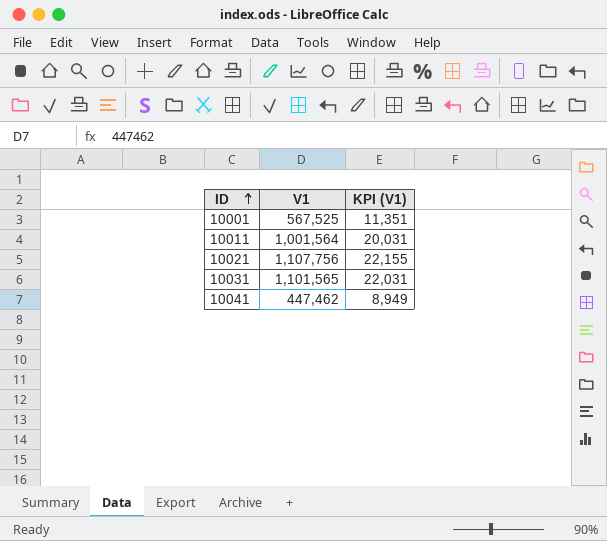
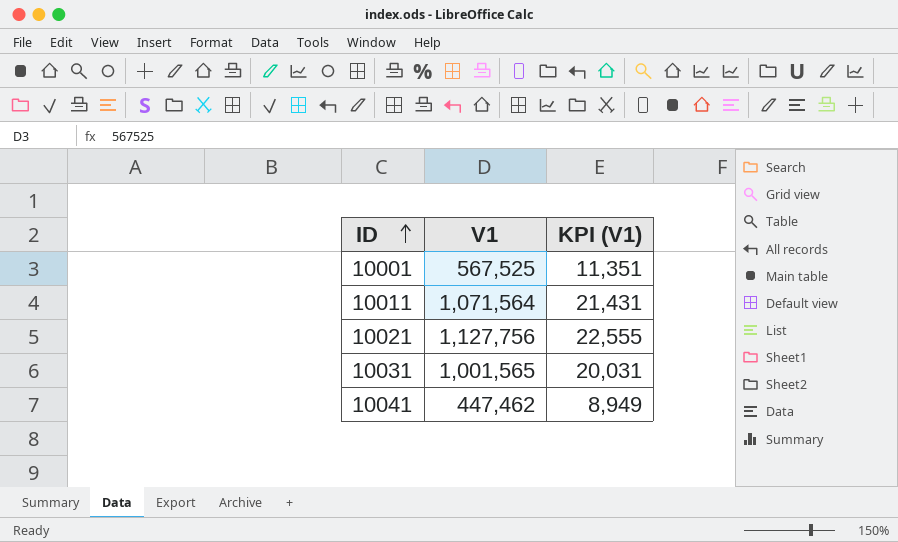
10011 | V1: 1,001,564 -> 1,071,564
10011 | KPI (V1): 20,031 -> 21,431
10021 | V1: 1,107,756 -> 1,127,756
10021 | KPI (V1): 22,155 -> 22,555
10031 | V1: 1,101,565 -> 1,001,565
10031 | KPI (V1): 22,031 -> 20,031

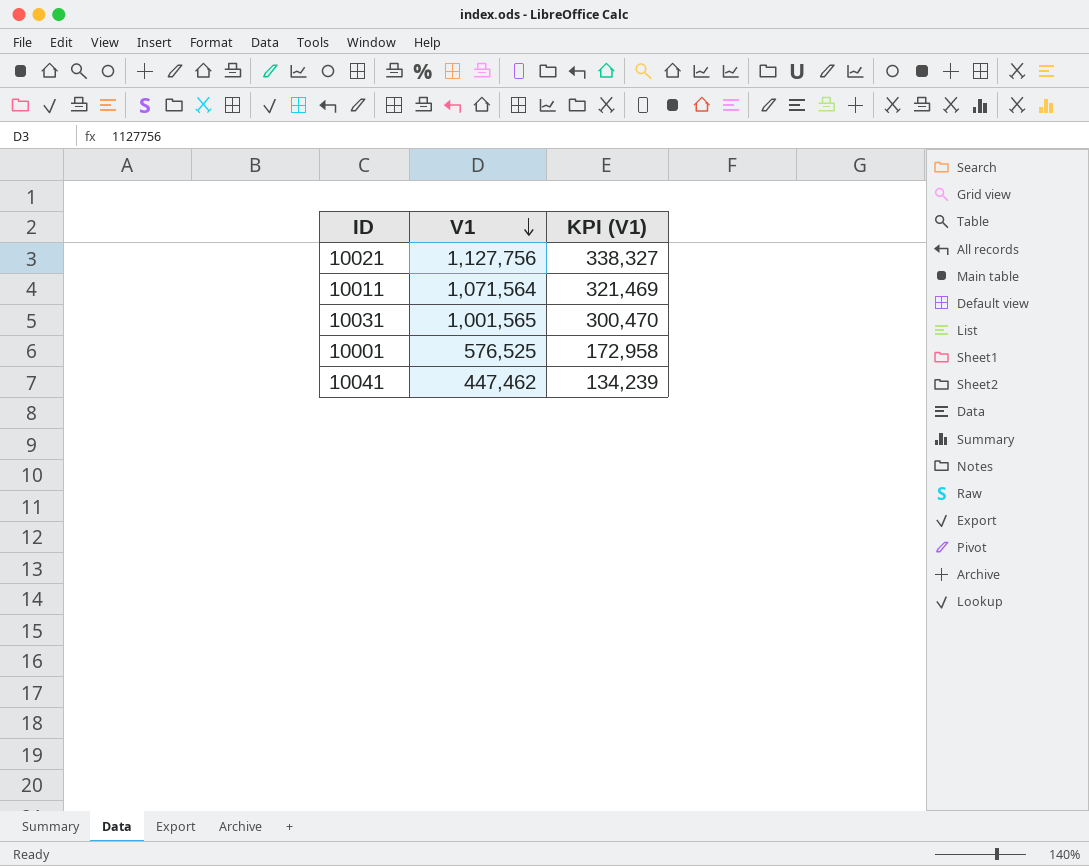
row order: ID ascending -> V1 descending
column KPI (V1) | formula: [V1] * 0.02 -> [V1] * 0.3
10001 | V1: 567,525 -> 576,525

